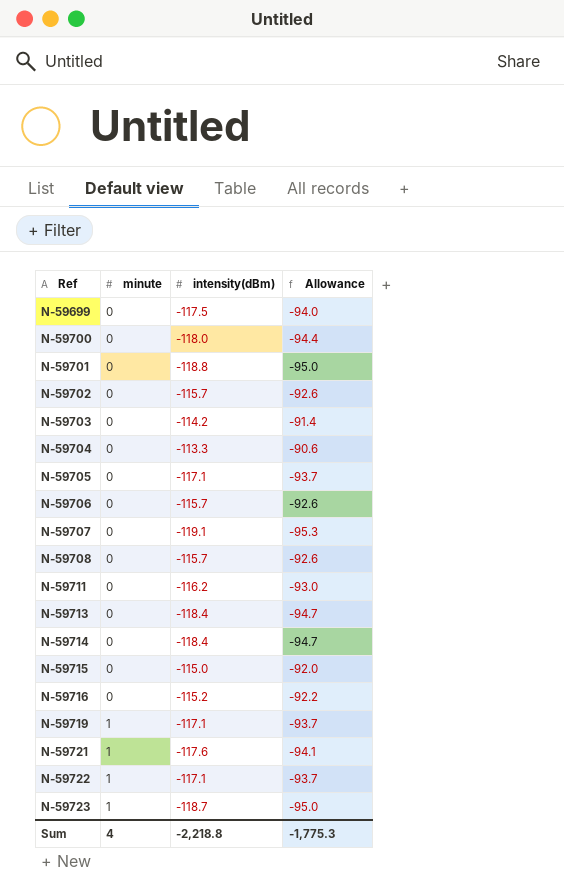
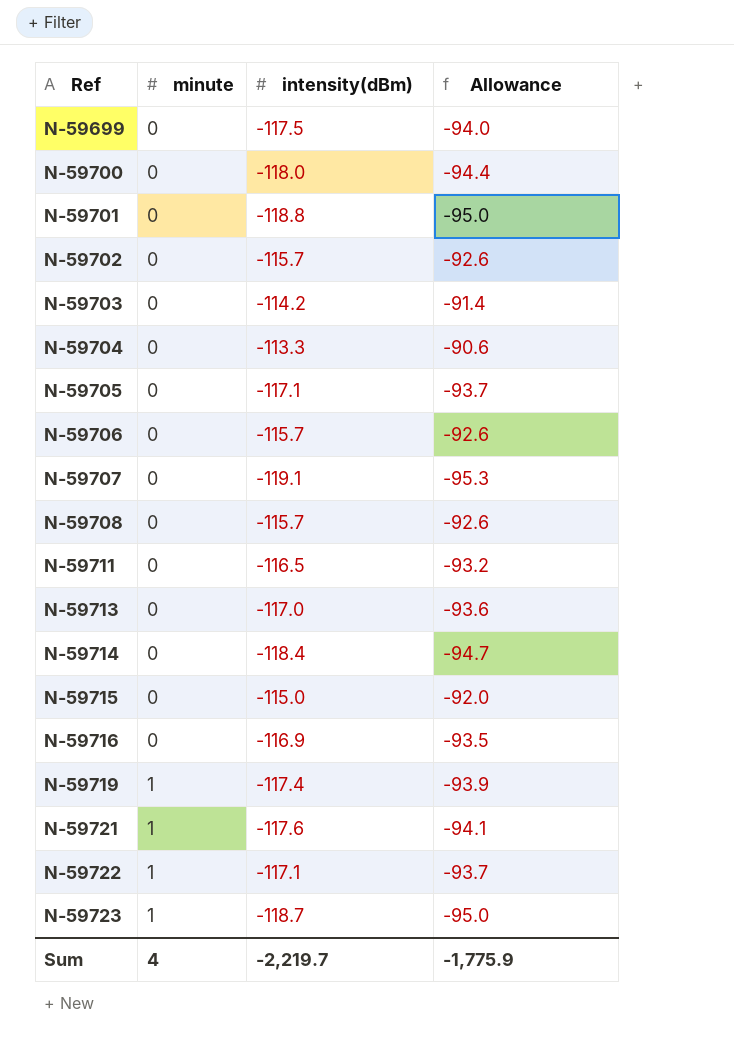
N-59711 | intensity(dBm): -116.2 -> -116.5
N-59711 | Allowance: -93.0 -> -93.2
N-59713 | intensity(dBm): -118.4 -> -117.0
N-59713 | Allowance: -94.7 -> -93.6
N-59716 | intensity(dBm): -115.2 -> -116.9
N-59716 | Allowance: -92.2 -> -93.5
N-59719 | intensity(dBm): -117.1 -> -117.4
N-59719 | Allowance: -93.7 -> -93.9
Sum | intensity(dBm): -2,218.8 -> -2,219.7
Sum | Allowance: -1,775.3 -> -1,775.9

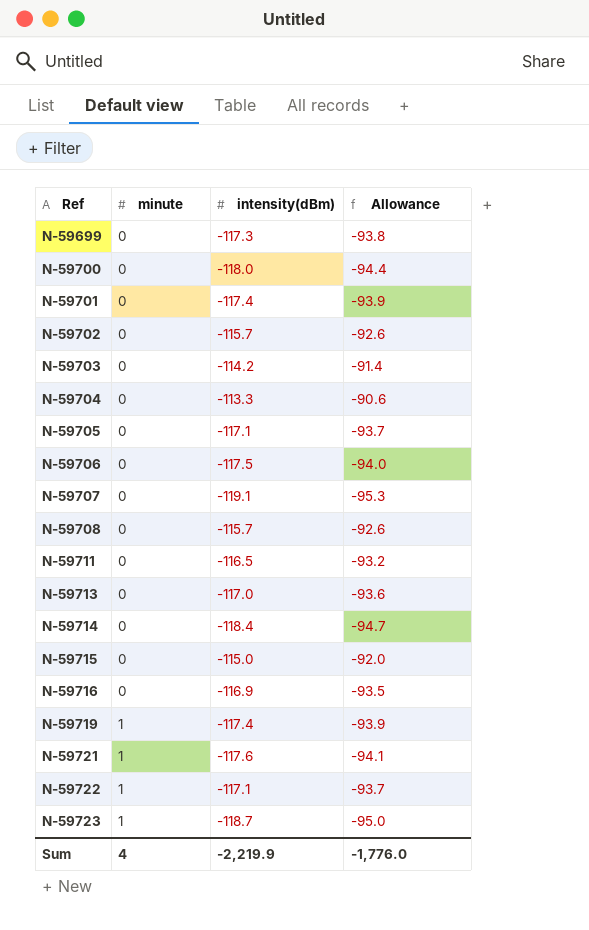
N-59699 | intensity(dBm): -117.5 -> -117.3
N-59699 | Allowance: -94.0 -> -93.8
N-59701 | intensity(dBm): -118.8 -> -117.4
N-59701 | Allowance: -95.0 -> -93.9
N-59706 | intensity(dBm): -115.7 -> -117.5
N-59706 | Allowance: -92.6 -> -94.0
Sum | intensity(dBm): -2,219.7 -> -2,219.9
Sum | Allowance: -1,775.9 -> -1,776.0

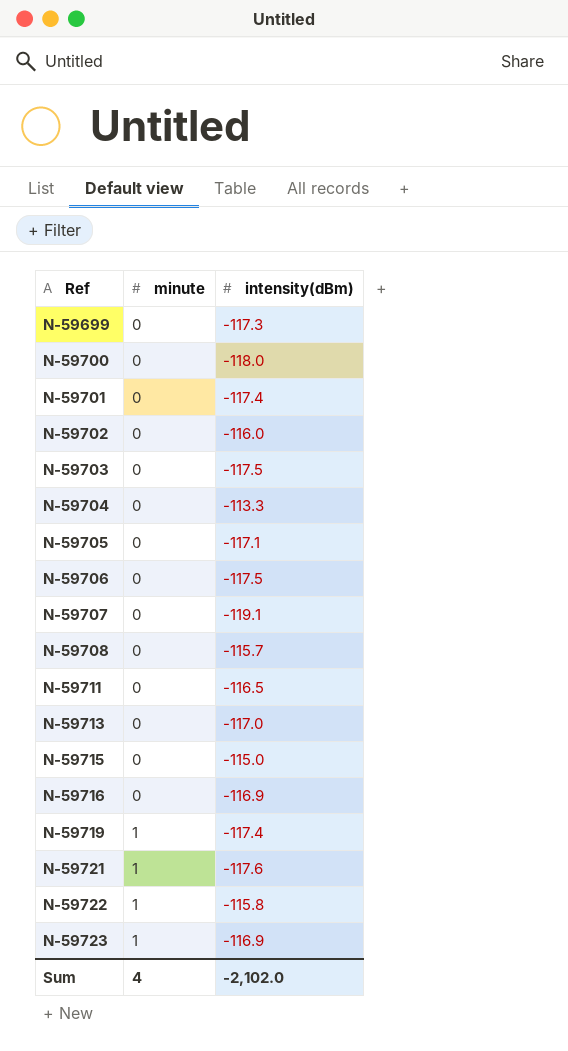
column Allowance | formula: [intensity(dBm)] * 0.8 -> none
row N-59714: 0 | -118.4 | -94.7 -> none
N-59702 | intensity(dBm): -115.7 -> -116.0
N-59703 | intensity(dBm): -114.2 -> -117.5
N-59722 | intensity(dBm): -117.1 -> -115.8
N-59723 | intensity(dBm): -118.7 -> -116.9
Sum | intensity(dBm): -2,219.9 -> -2,102.0

